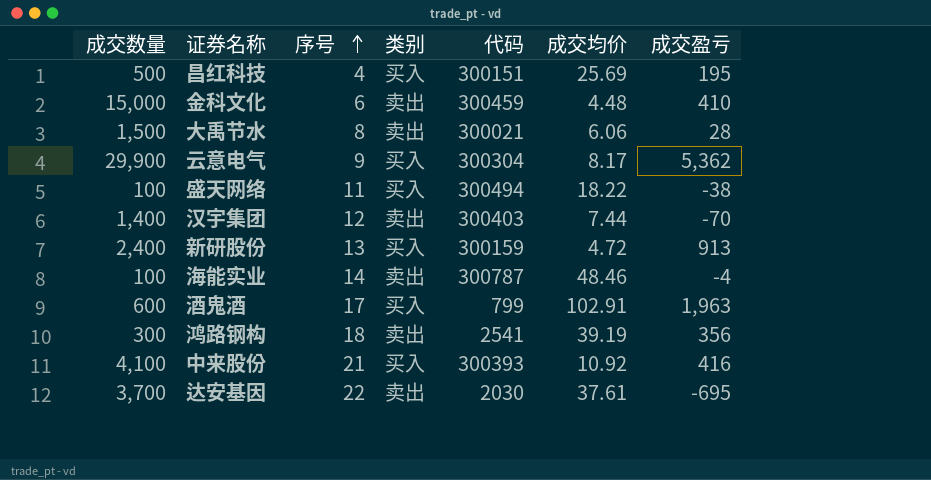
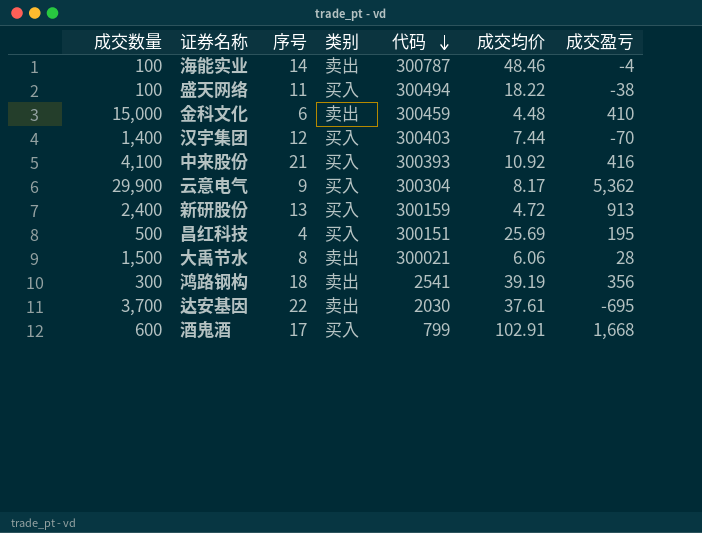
row order: 序号 ascending -> 代码 descending
汉宇集团 | 类别: 卖出 -> 买入
酒鬼酒 | 成交盈亏: 1,963 -> 1,668

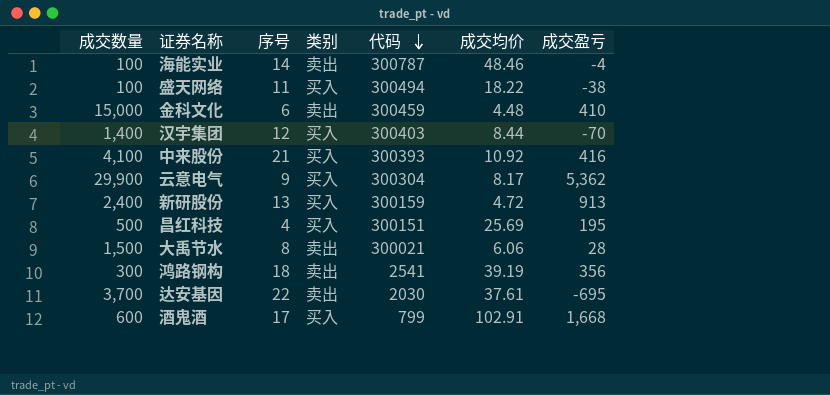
汉宇集团 | 成交均价: 7.44 -> 8.44

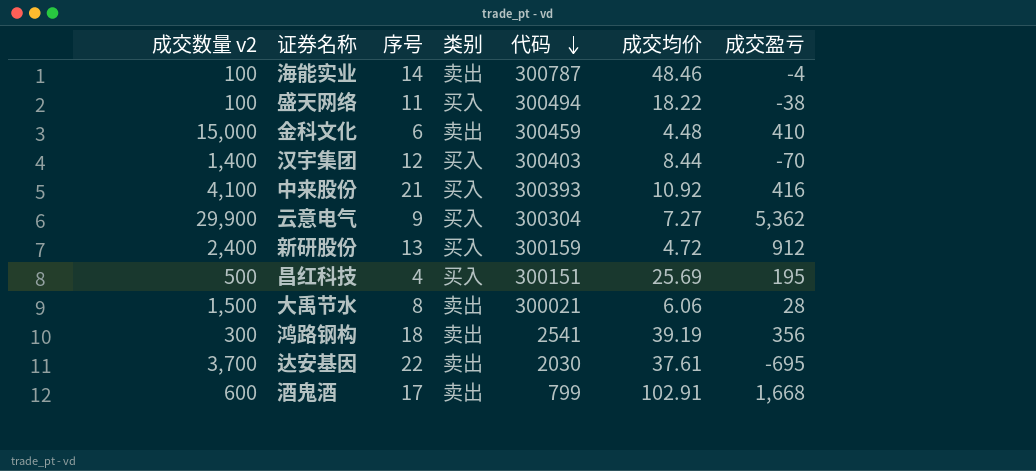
column name: 成交数量 -> 成交数量 v2
云意电气 | 成交均价: 8.17 -> 7.27
新研股份 | 成交盈亏: 913 -> 912
酒鬼酒 | 类别: 买入 -> 卖出

